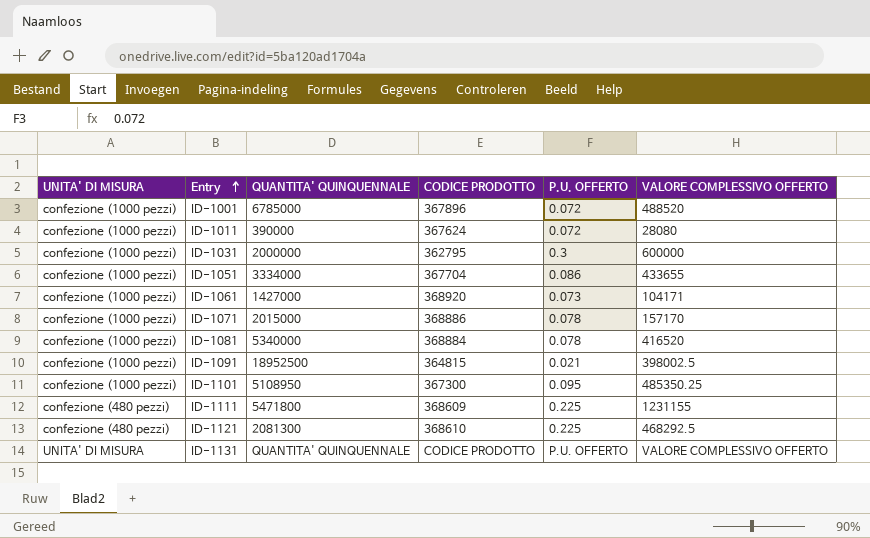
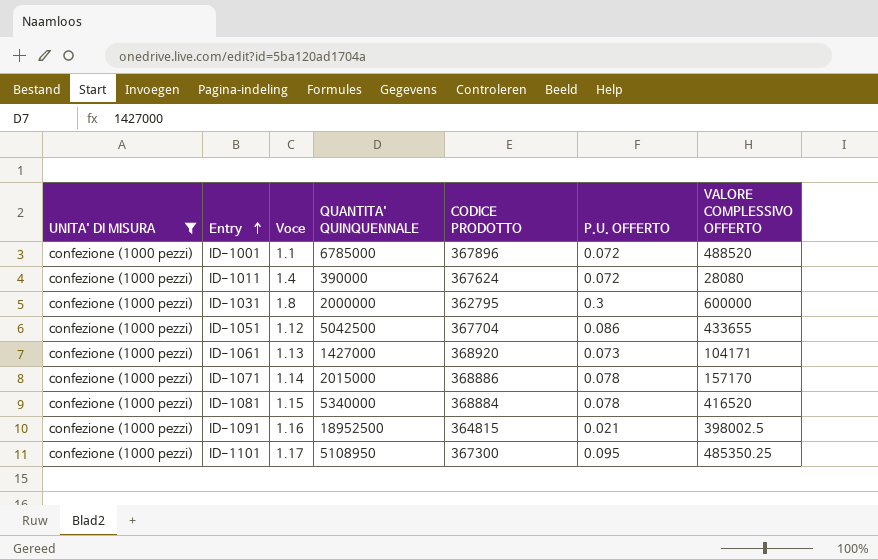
filter: none -> UNITA' DI MISURA = confezione (1000 pezzi)
column Voce | position: none -> 3
ID-1051 | QUANTITA' QUINQUENNALE: 3334000 -> 5042500

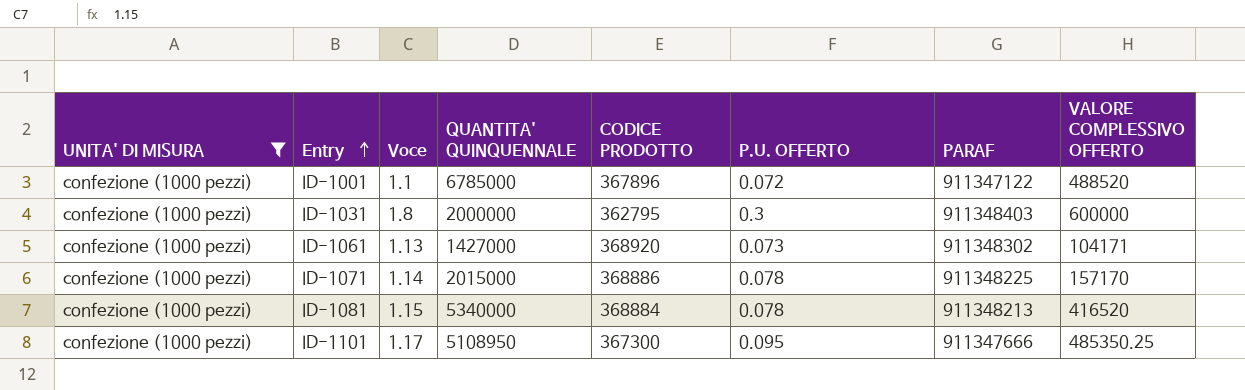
column PARAF | position: none -> 7
row ID-1011: confezione (1000 pezzi) | 1.4 | 390000 | 367624 | 0.072 | 28080 -> none
row ID-1051: confezione (1000 pezzi) | 1.12 | 5042500 | 367704 | 0.086 | 433655 -> none
row ID-1091: confezione (1000 pezzi) | 1.16 | 18952500 | 364815 | 0.021 | 398002.5 -> none

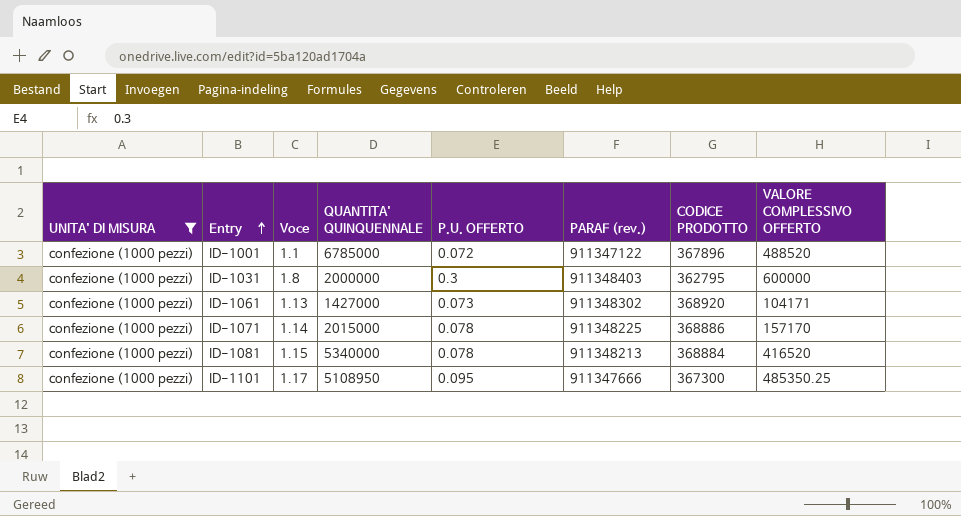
column name: PARAF -> PARAF (rev.)
column CODICE PRODOTTO | position: 5 -> 7

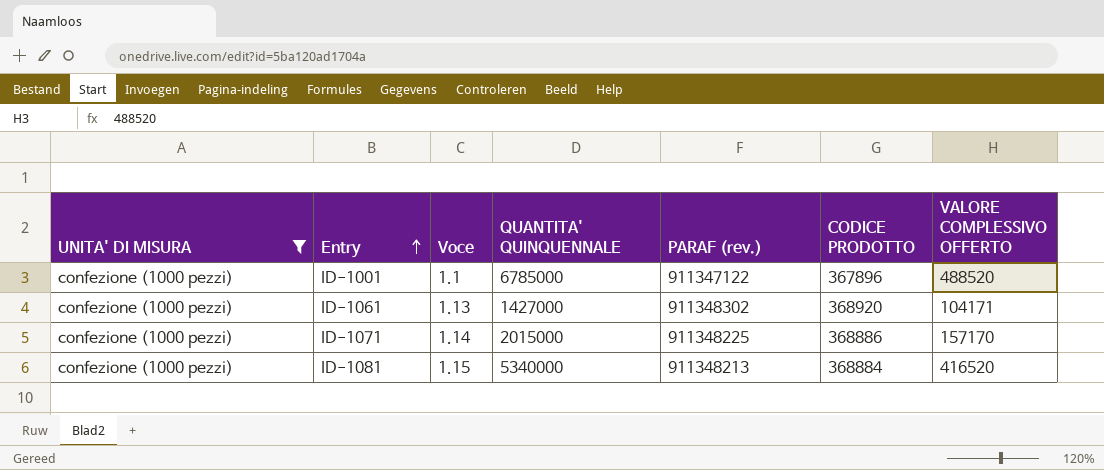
column P.U. OFFERTO | position: 5 -> none
row ID-1031: confezione (1000 pezzi) | 1.8 | 2000000 | 0.3 | 911348403 | 362795 | 600000 -> none
row ID-1101: confezione (1000 pezzi) | 1.17 | 5108950 | 0.095 | 911347666 | 367300 | 485350.25 -> none

